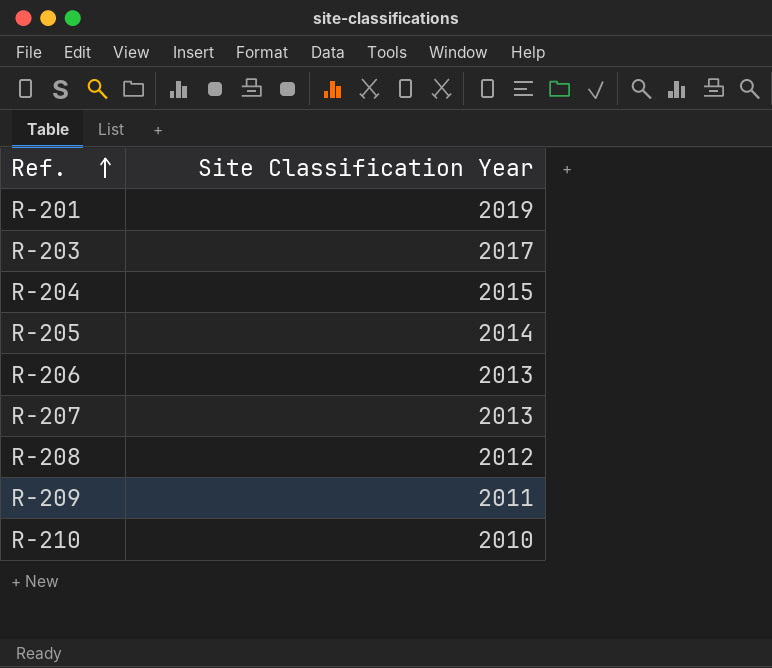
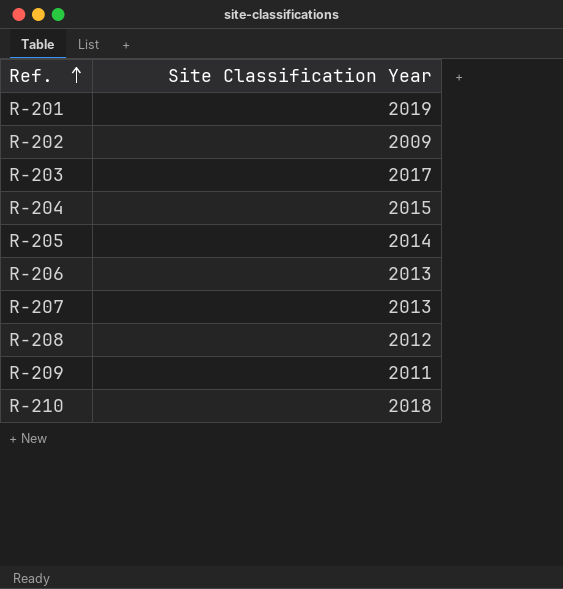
row R-202: none -> 2009
R-210 | Site Classification Year: 2010 -> 2018

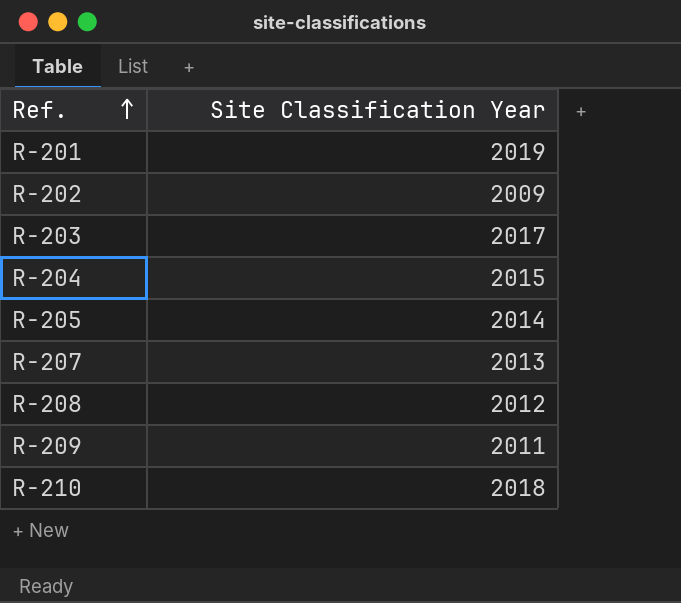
row R-206: 2013 -> none

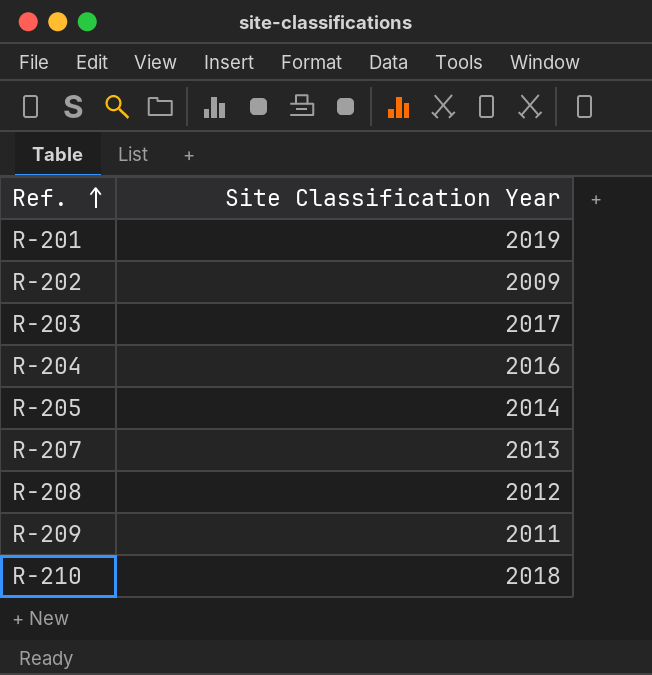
R-204 | Site Classification Year: 2015 -> 2016

